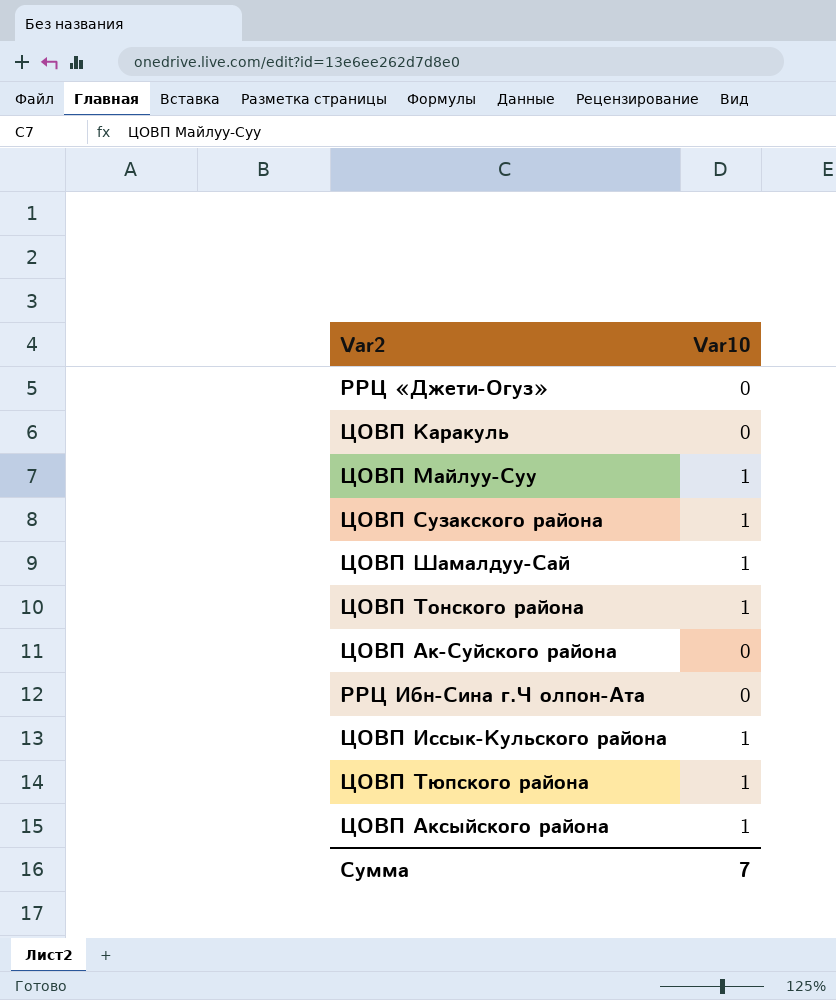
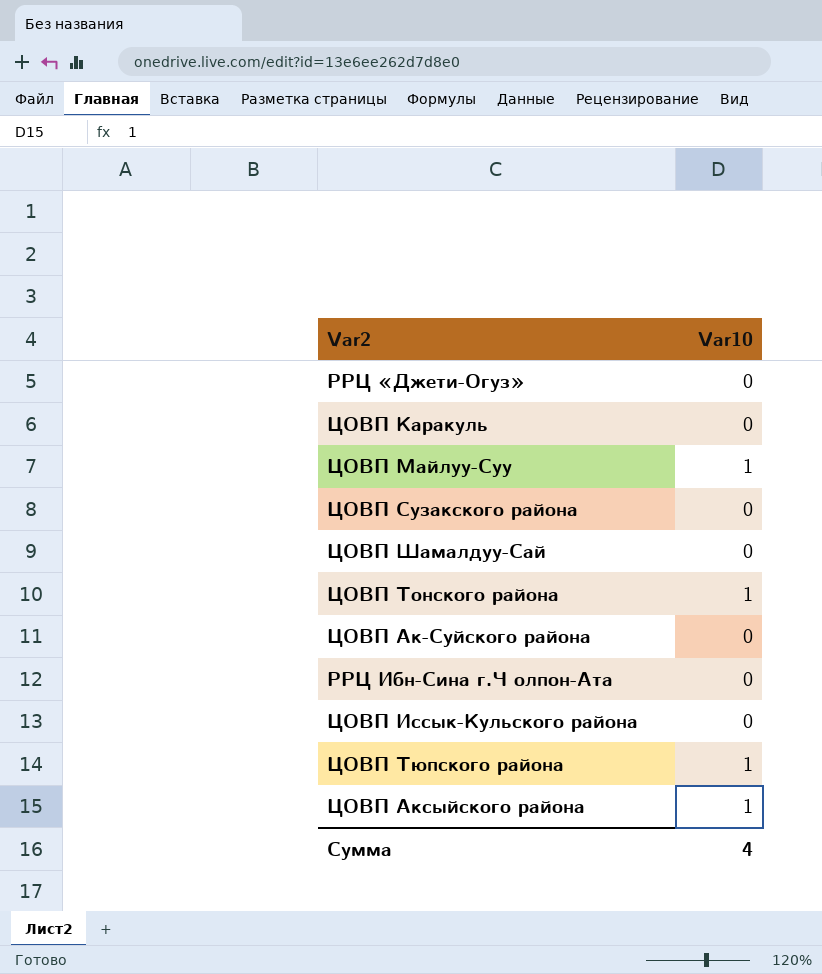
ЦОВП Сузакского района | Var10: 1 -> 0
ЦОВП Шамалдуу-Сай | Var10: 1 -> 0
ЦОВП Иссык-Кульского района | Var10: 1 -> 0
Сумма | Var10: 7 -> 4

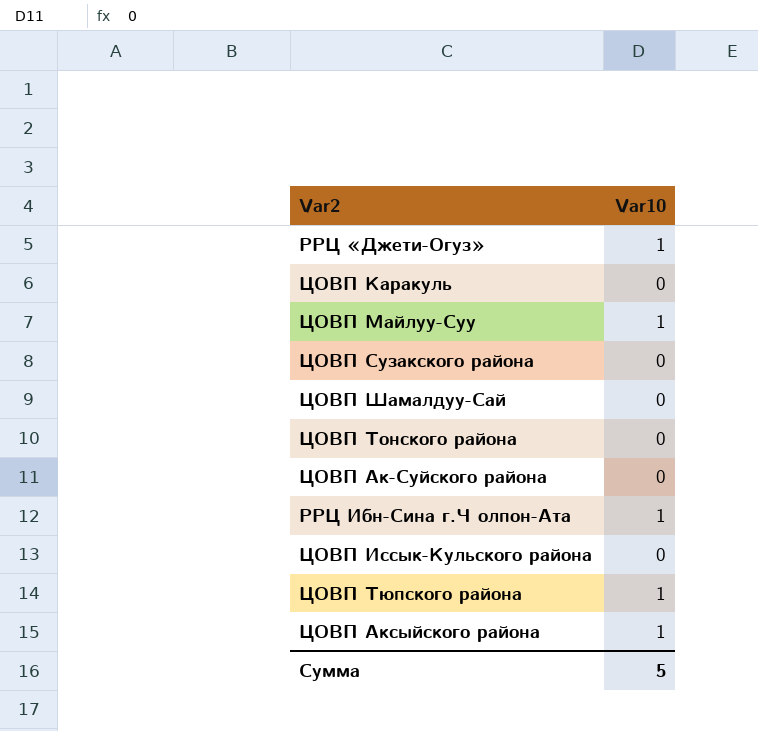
РРЦ «Джети-Огуз» | Var10: 0 -> 1
ЦОВП Тонского района | Var10: 1 -> 0
РРЦ Ибн-Сина г.Ч олпон-Ата | Var10: 0 -> 1
Сумма | Var10: 4 -> 5

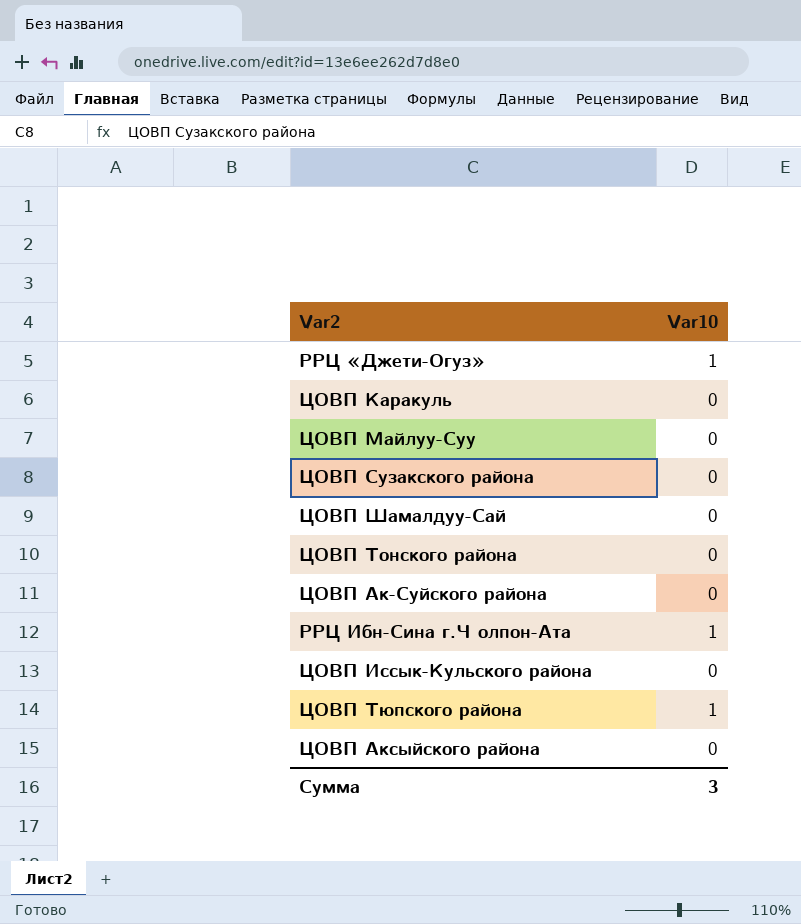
ЦОВП Майлуу-Суу | Var10: 1 -> 0
ЦОВП Аксыйского района | Var10: 1 -> 0
Сумма | Var10: 5 -> 3

